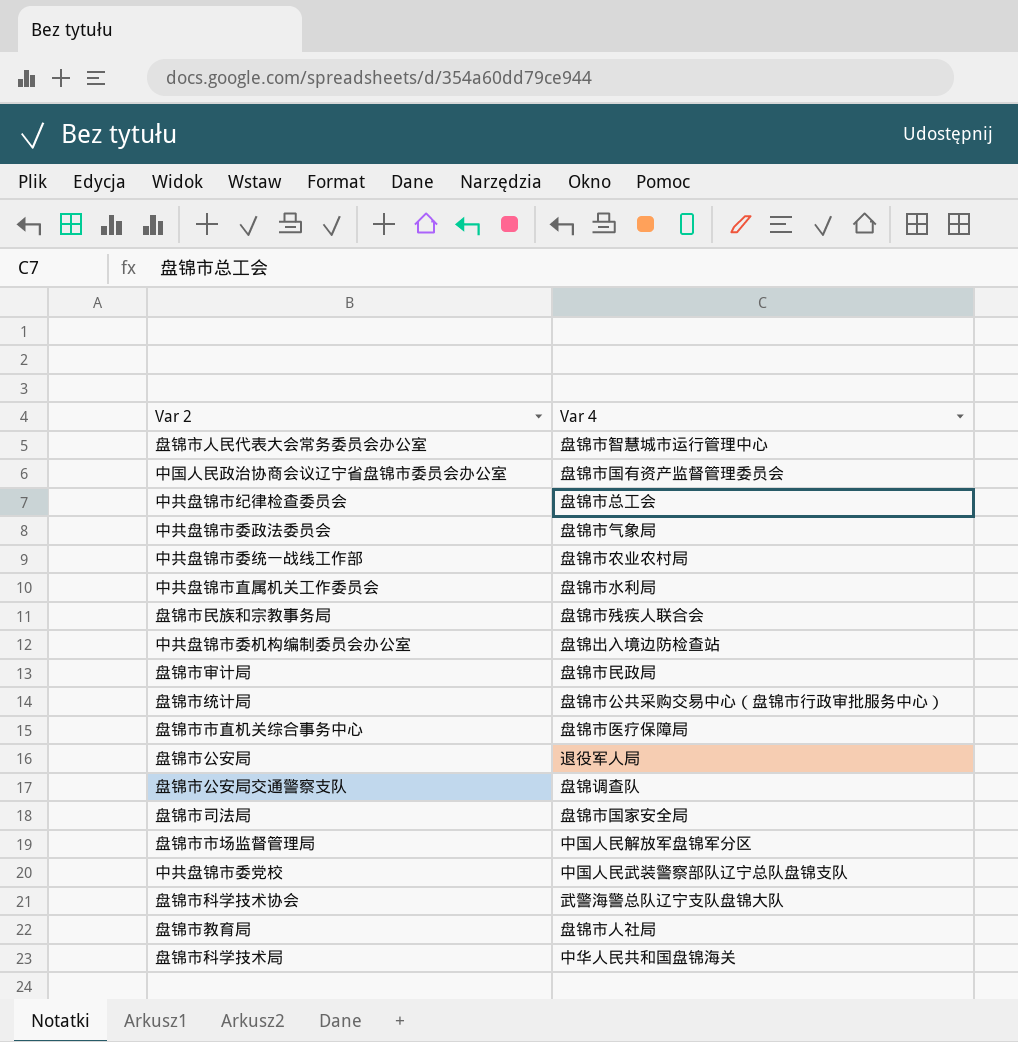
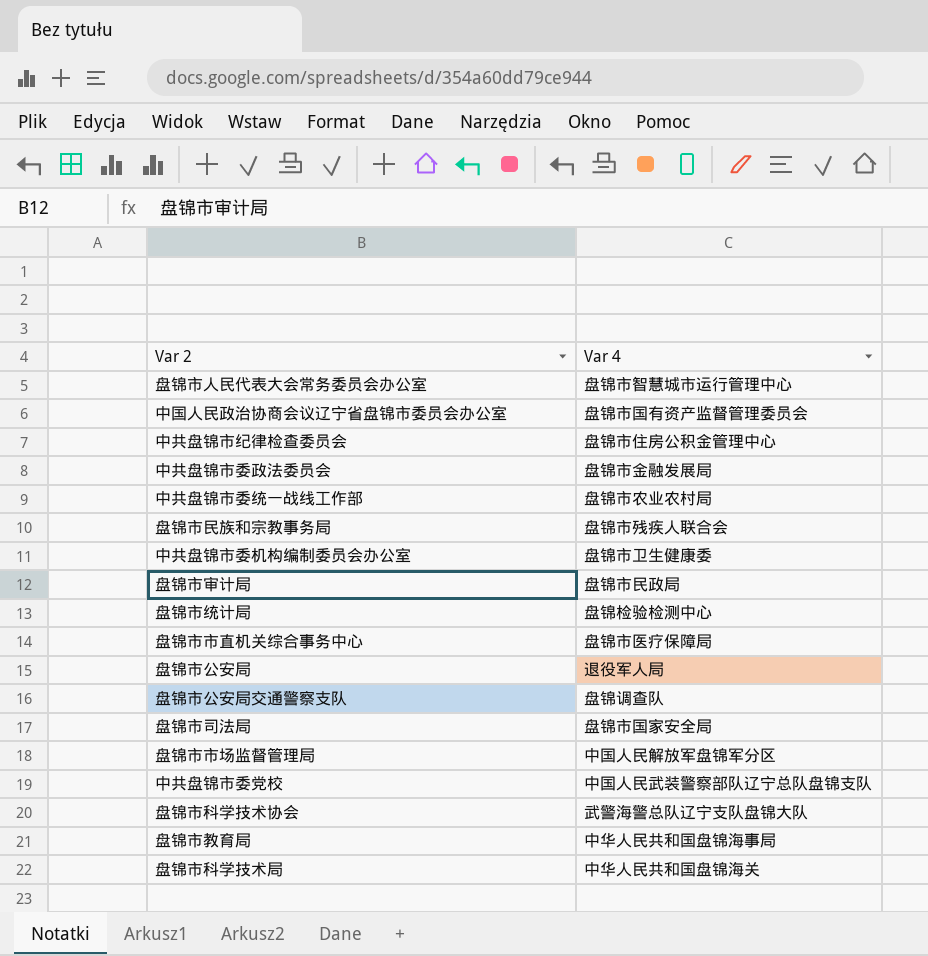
row 中共盘锦市直属机关工作委员会: 盘锦市水利局 -> none
中共盘锦市纪律检查委员会 | Var 4: 盘锦市总工会 -> 盘锦市住房公积金管理中心
中共盘锦市委政法委员会 | Var 4: 盘锦市气象局 -> 盘锦市金融发展局
中共盘锦市委机构编制委员会办公室 | Var 4: 盘锦出入境边防检查站 -> 盘锦市卫生健康委
盘锦市统计局 | Var 4: 盘锦市公共采购交易中心（盘锦市行政审批服务中心） -> 盘锦检验检测中心
盘锦市教育局 | Var 4: 盘锦市人社局 -> 中华人民共和国盘锦海事局

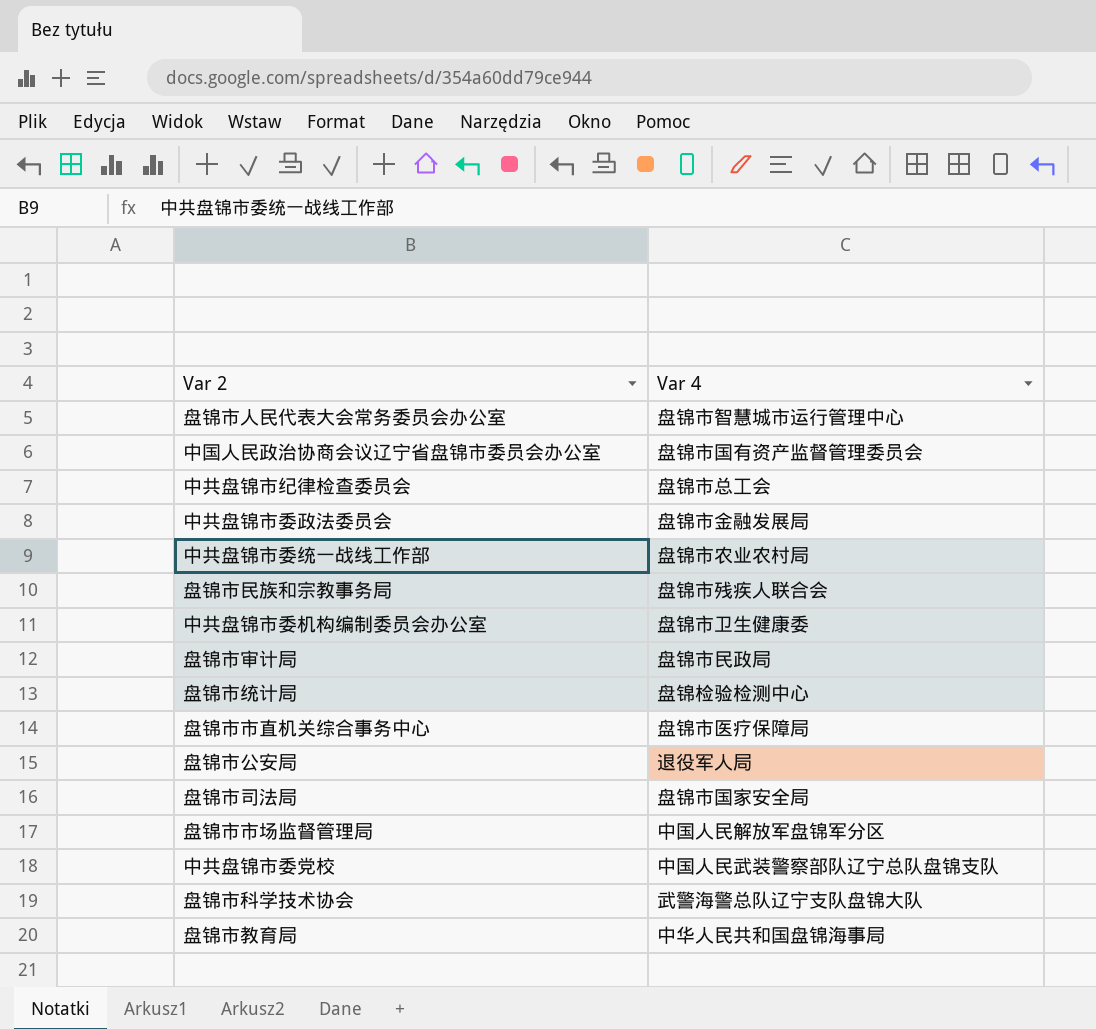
row 盘锦市公安局交通警察支队: 盘锦调查队 -> none
row 盘锦市科学技术局: 中华人民共和国盘锦海关 -> none
中共盘锦市纪律检查委员会 | Var 4: 盘锦市住房公积金管理中心 -> 盘锦市总工会

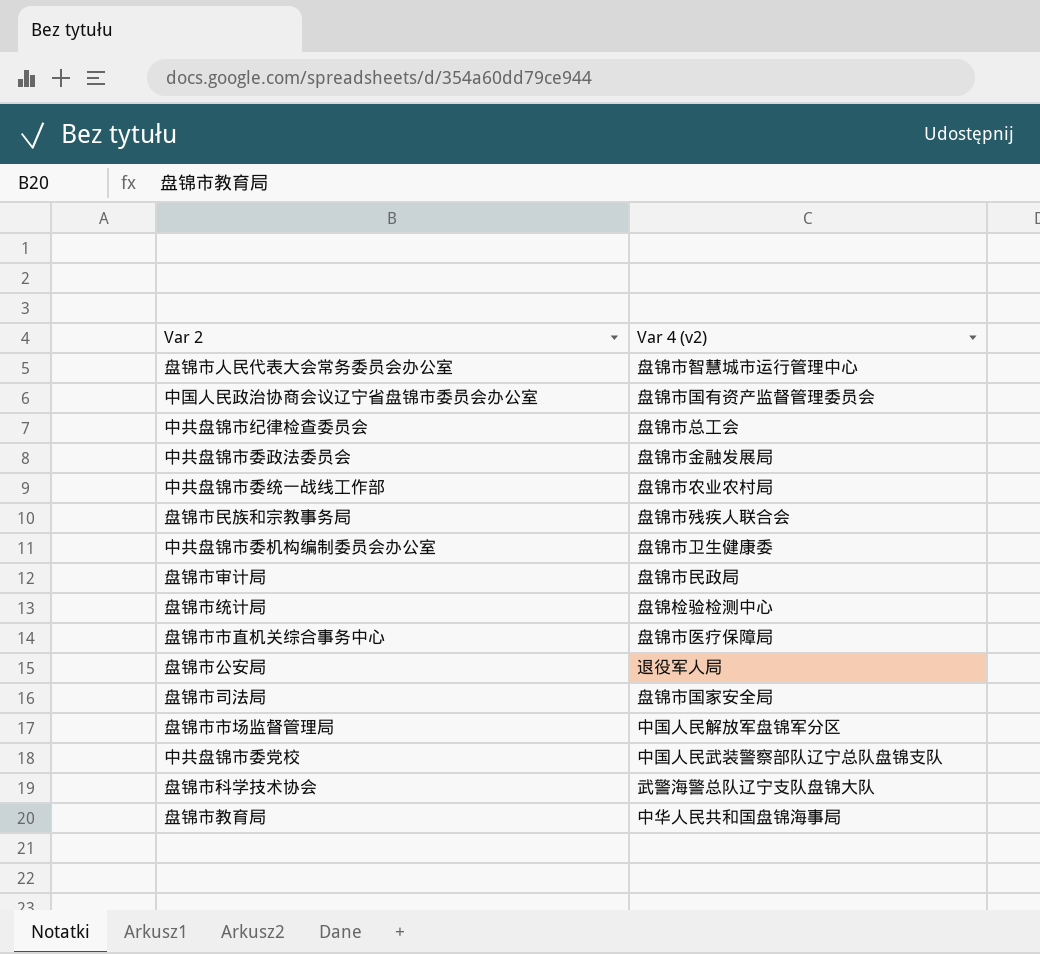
column name: Var 4 -> Var 4 (v2)

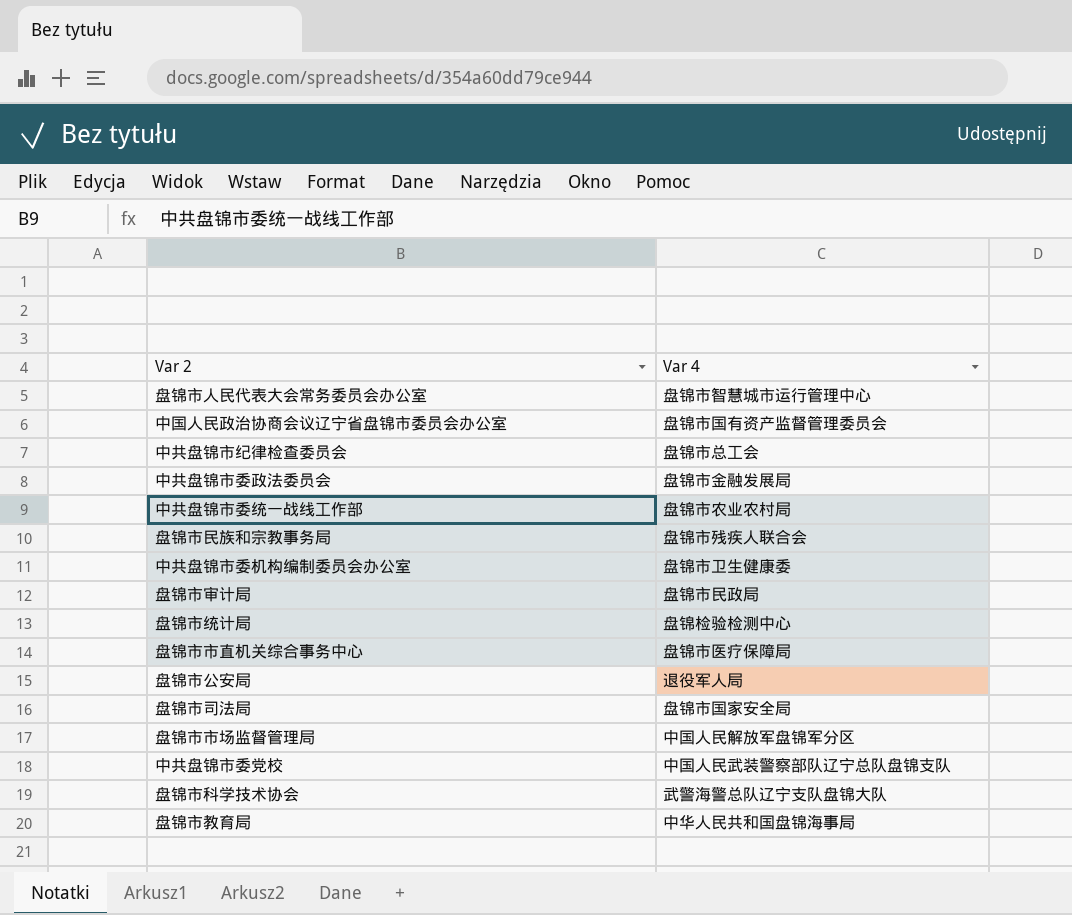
column name: Var 4 (v2) -> Var 4

